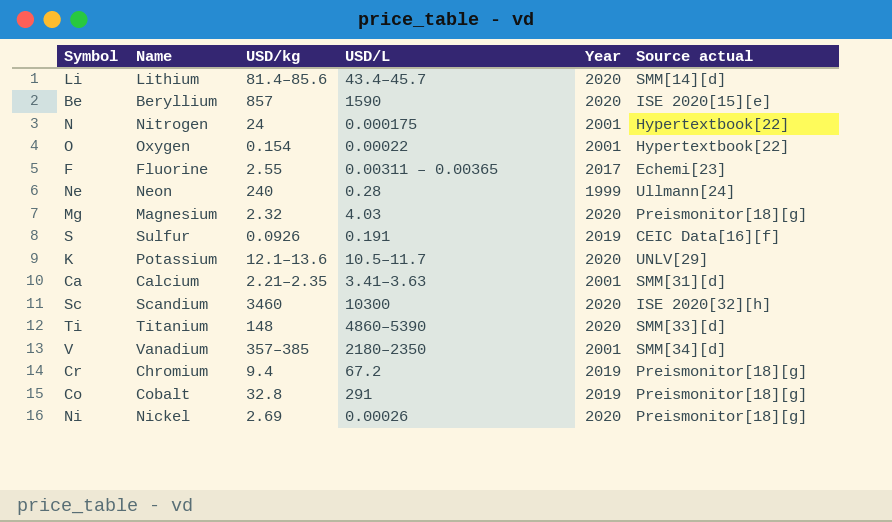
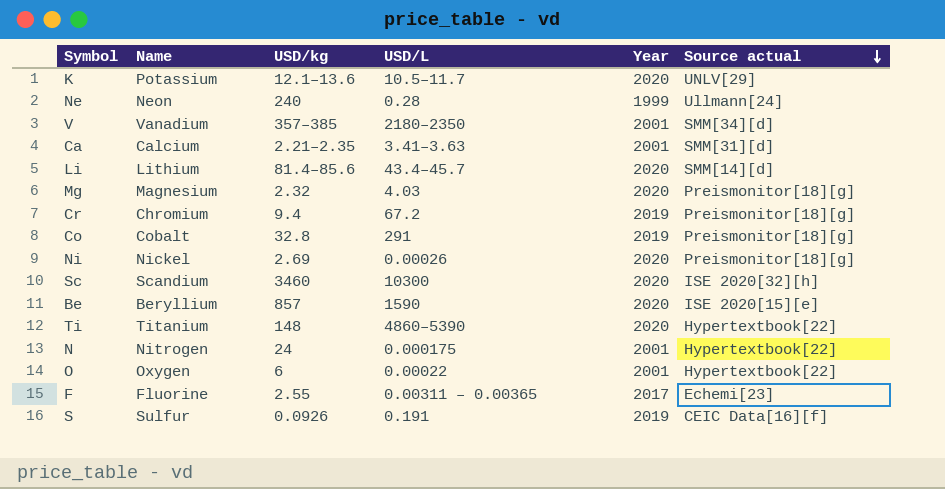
row order: none -> Source actual descending
Ti | Source actual: SMM[33][d] -> Hypertextbook[22]
O | USD/kg: 0.154 -> 6

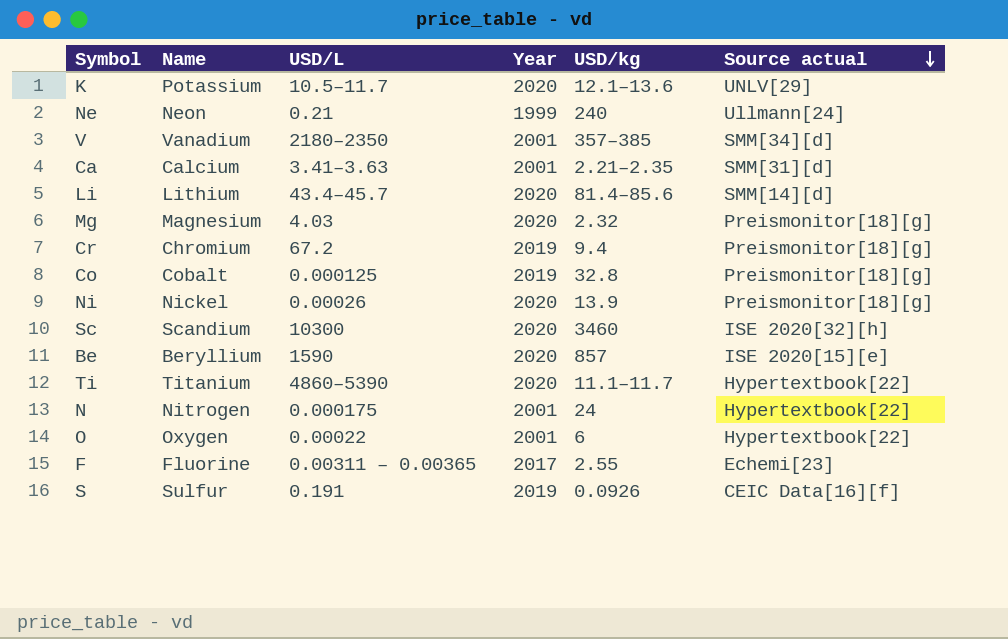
column USD/kg | position: 3 -> 5
Ne | USD/L: 0.28 -> 0.21
Co | USD/L: 291 -> 0.000125
Ni | USD/kg: 2.69 -> 13.9
Ti | USD/kg: 148 -> 11.1–11.7

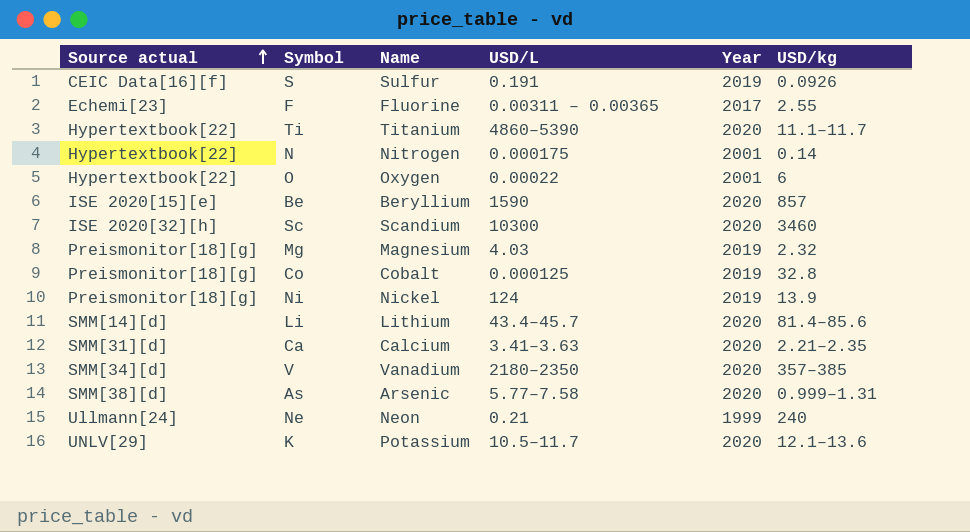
row order: Source actual descending -> Source actual ascending
column Source actual | position: 6 -> 1
row Cr: Chromium | 67.2 | 2019 | 9.4 | Preismonitor[18][g] -> none
N | USD/kg: 24 -> 0.14
Mg | Year: 2020 -> 2019
Ni | USD/L: 0.00026 -> 124
Ni | Year: 2020 -> 2019
Ca | Year: 2001 -> 2020
V | Year: 2001 -> 2020
row As: none -> SMM[38][d] | Arsenic | 5.77–7.58 | 2020 | 0.999–1.31

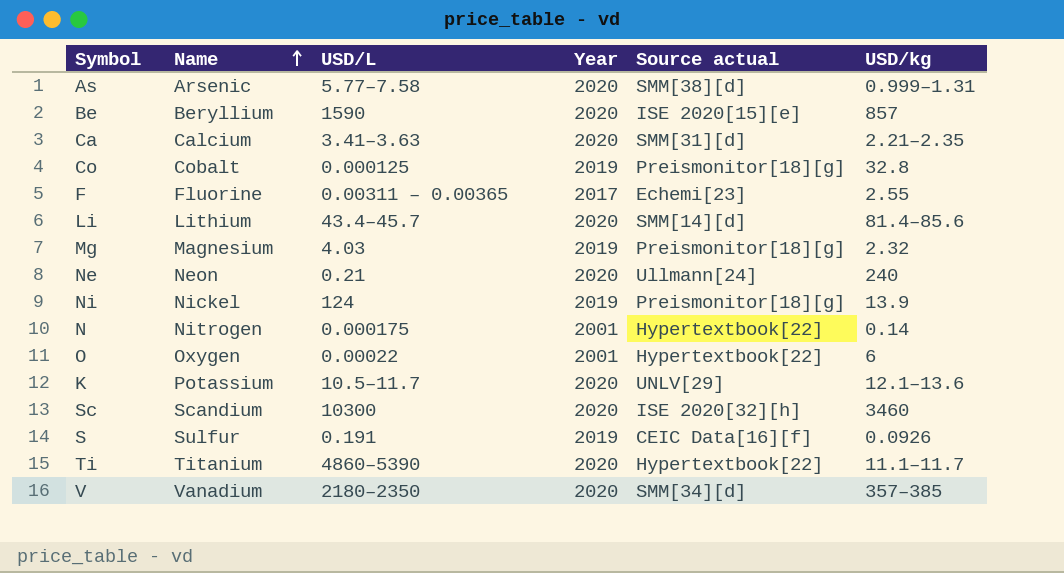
row order: Source actual ascending -> Name ascending
column Source actual | position: 1 -> 5
Ne | Year: 1999 -> 2020

